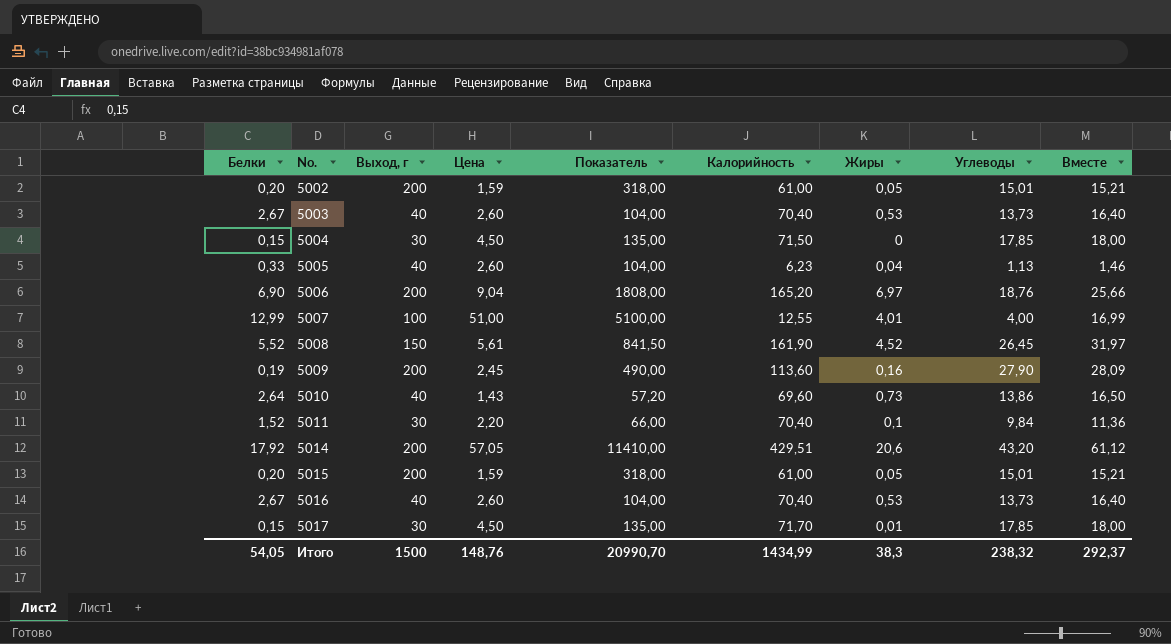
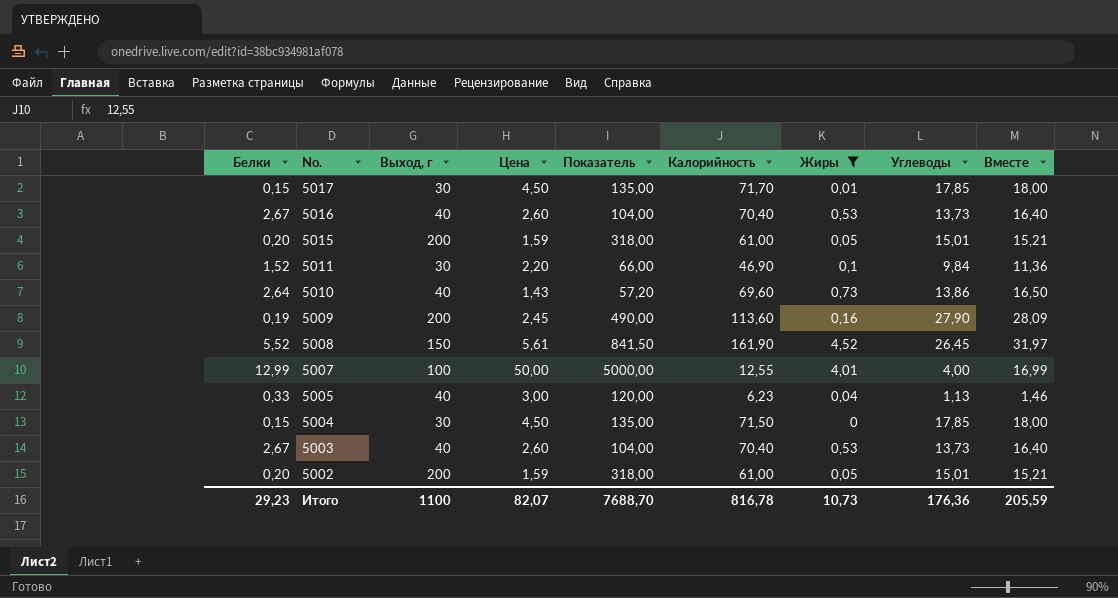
filter: none -> Жиры <= 4,52
row order: No. ascending -> No. descending
5011 | Калорийность: 70,40 -> 46,90
5007 | Цена: 51,00 -> 50,00
5007 | Показатель: 5100,00 -> 5000,00
5005 | Цена: 2,60 -> 3,00
5005 | Показатель: 104,00 -> 120,00
Итого | Белки: 54,05 -> 29,23
Итого | Выход, г: 1500 -> 1100
Итого | Цена: 148,76 -> 82,07
Итого | Показатель: 20990,70 -> 7688,70
Итого | Калорийность: 1434,99 -> 816,78
Итого | Жиры: 38,3 -> 10,73
Итого | Углеводы: 238,32 -> 176,36
Итого | Вместе: 292,37 -> 205,59

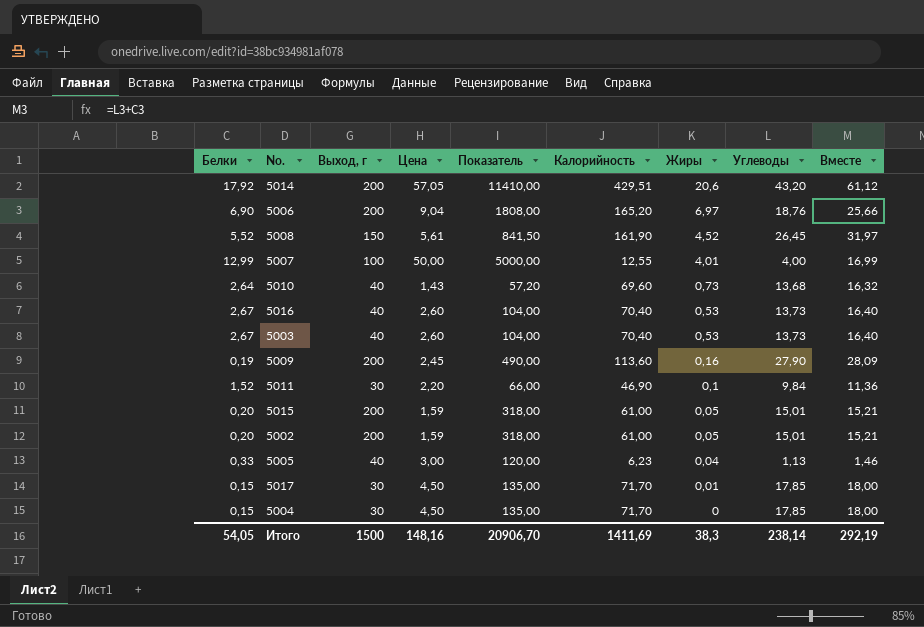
filter: Жиры <= 4,52 -> none
row order: No. descending -> Жиры descending
5010 | Углеводы: 13,86 -> 13,68
5010 | Вместе: 16,50 -> 16,32
5004 | Калорийность: 71,50 -> 71,70
Итого | Белки: 29,23 -> 54,05
Итого | Выход, г: 1100 -> 1500
Итого | Цена: 82,07 -> 148,16
Итого | Показатель: 7688,70 -> 20906,70
Итого | Калорийность: 816,78 -> 1411,69
Итого | Жиры: 10,73 -> 38,3
Итого | Углеводы: 176,36 -> 238,14
Итого | Вместе: 205,59 -> 292,19

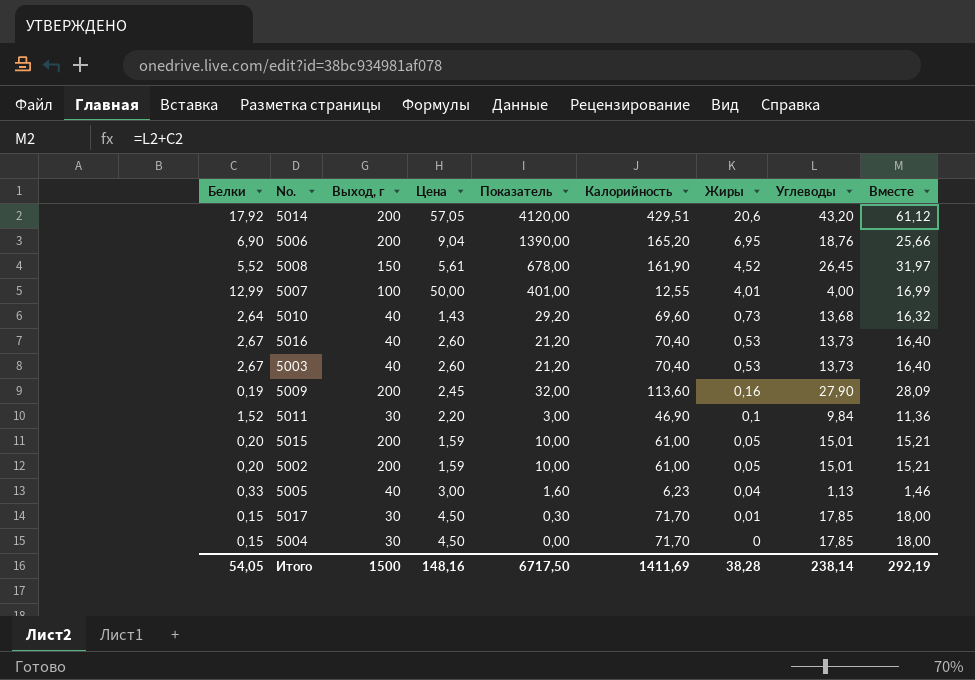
column Показатель | formula: [Выход, г] * [Цена] -> [Выход, г] * [Жиры]
5006 | Жиры: 6,97 -> 6,95
Итого | Показатель: 20906,70 -> 6717,50
Итого | Жиры: 38,3 -> 38,28

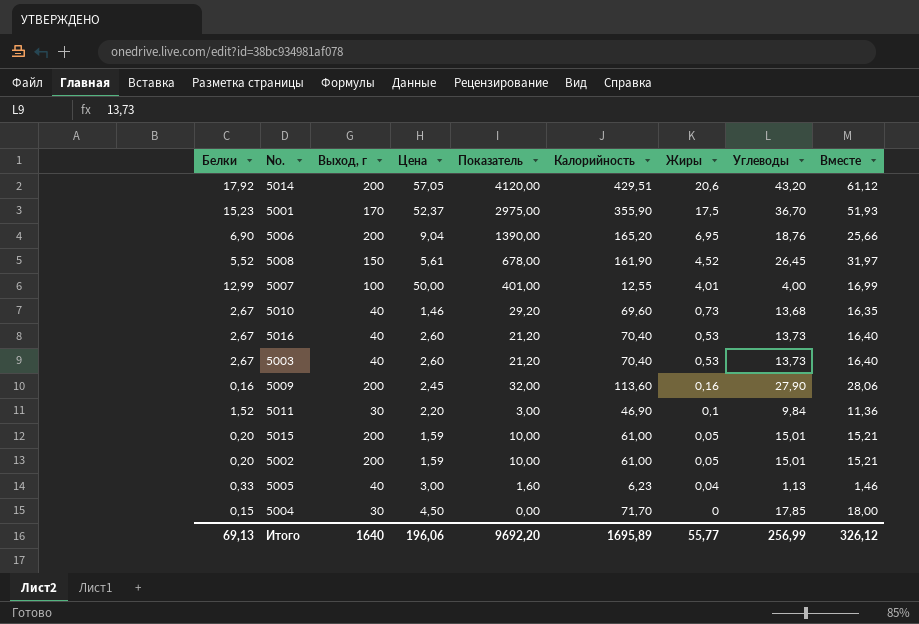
row 5017: 0,15 | 30 | 4,50 | 0,30 | 71,70 | 0,01 | 17,85 | 18,00 -> none
row 5001: none -> 15,23 | 170 | 52,37 | 2975,00 | 355,90 | 17,5 | 36,70 | 51,93
5010 | Белки: 2,64 -> 2,67
5010 | Цена: 1,43 -> 1,46
5010 | Вместе: 16,32 -> 16,35
5009 | Белки: 0,19 -> 0,16
5009 | Вместе: 28,09 -> 28,06
Итого | Белки: 54,05 -> 69,13
Итого | Выход, г: 1500 -> 1640
Итого | Цена: 148,16 -> 196,06
Итого | Показатель: 6717,50 -> 9692,20
Итого | Калорийность: 1411,69 -> 1695,89
Итого | Жиры: 38,28 -> 55,77
Итого | Углеводы: 238,14 -> 256,99
Итого | Вместе: 292,19 -> 326,12

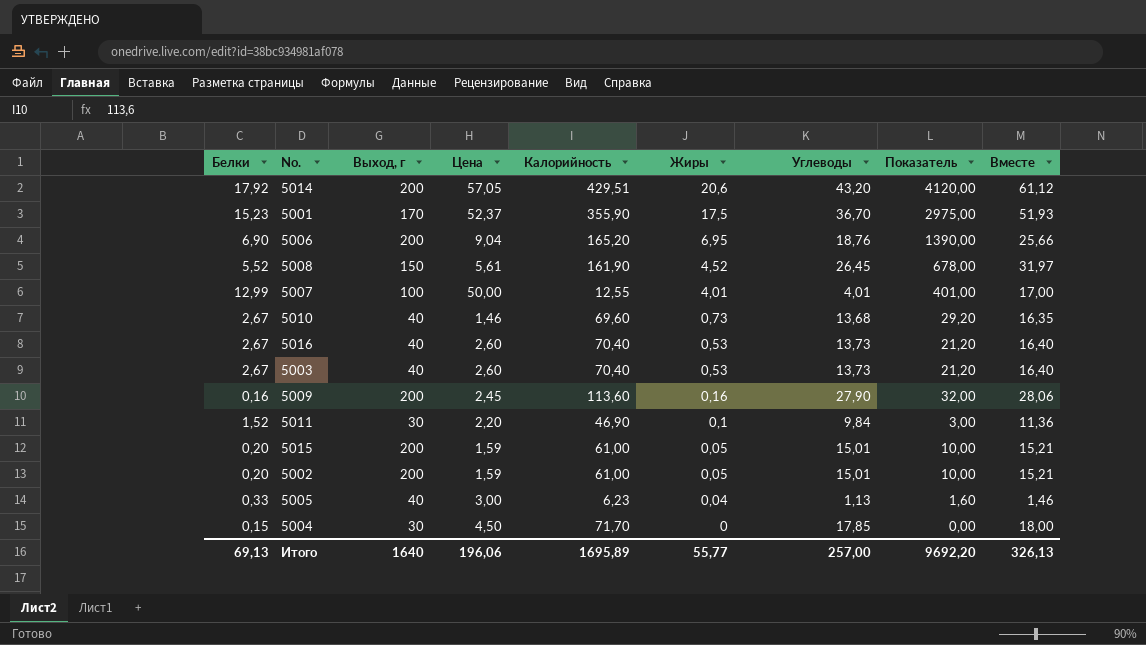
column Показатель | position: 5 -> 8
5007 | Углеводы: 4,00 -> 4,01
5007 | Вместе: 16,99 -> 17,00
Итого | Углеводы: 256,99 -> 257,00
Итого | Вместе: 326,12 -> 326,13

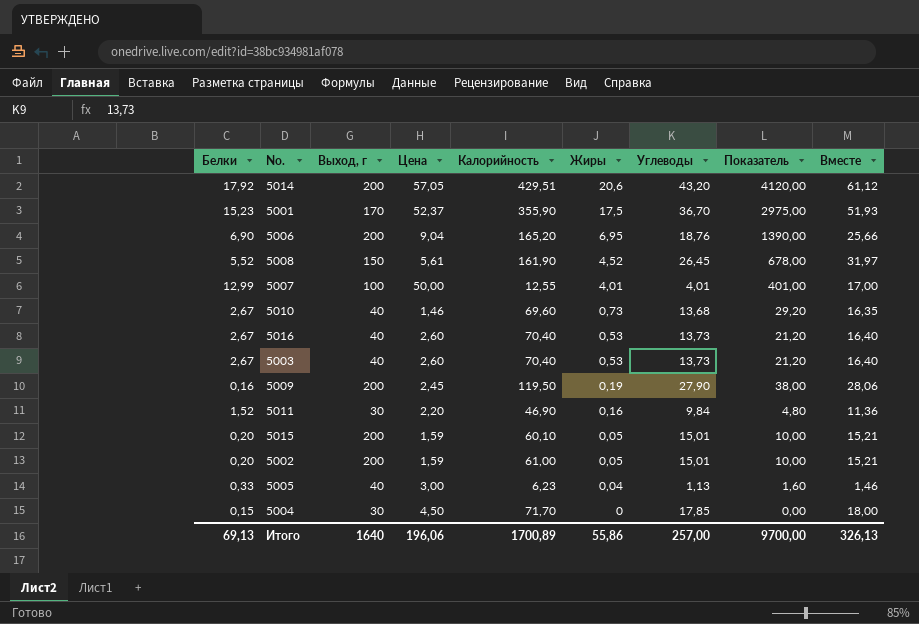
5009 | Калорийность: 113,60 -> 119,50
5009 | Жиры: 0,16 -> 0,19
5009 | Показатель: 32,00 -> 38,00
5011 | Жиры: 0,1 -> 0,16
5011 | Показатель: 3,00 -> 4,80
5015 | Калорийность: 61,00 -> 60,10
Итого | Калорийность: 1695,89 -> 1700,89
Итого | Жиры: 55,77 -> 55,86
Итого | Показатель: 9692,20 -> 9700,00

